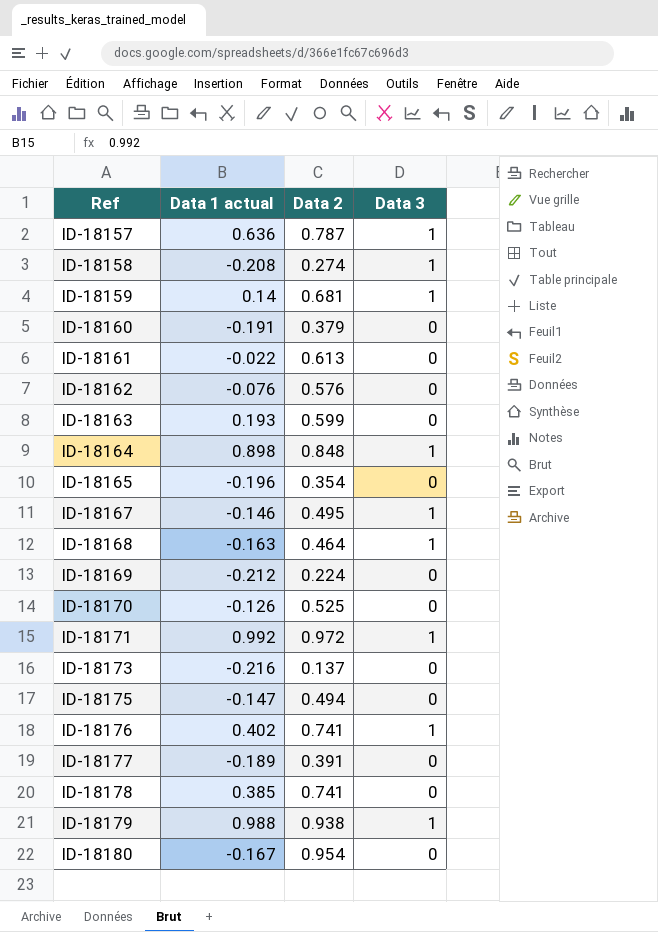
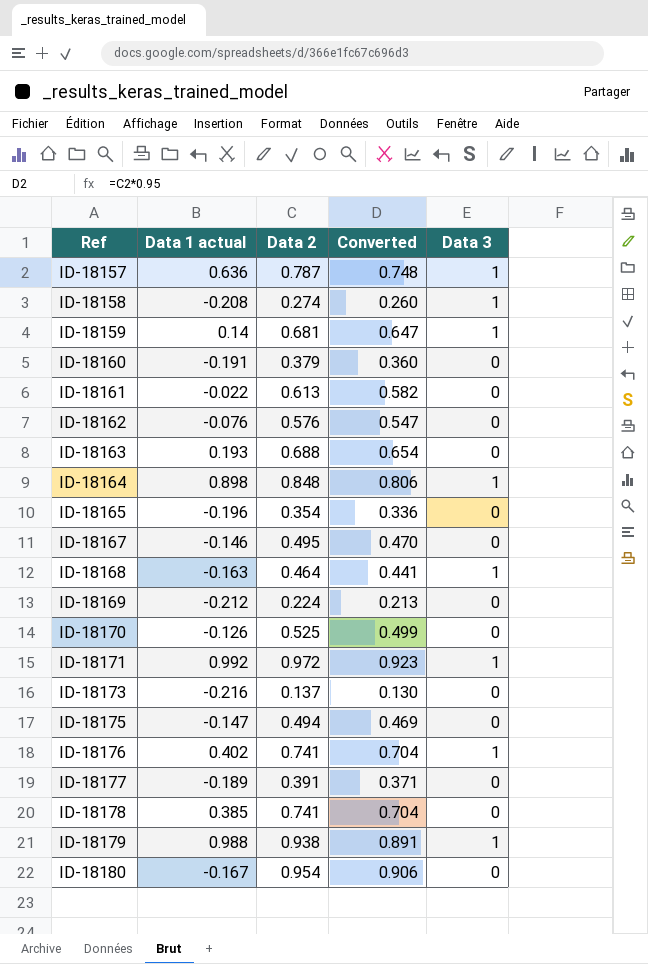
column Converted | formula: none -> [Data 2] * 0.95
ID-18163 | Data 2: 0.599 -> 0.688
ID-18167 | Data 3: 1 -> 0

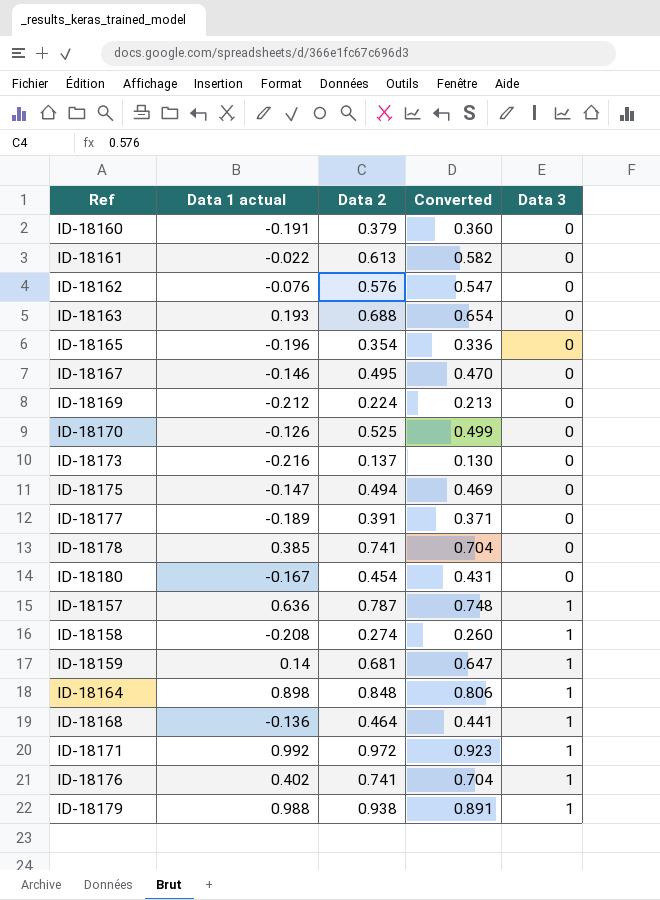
row order: Ref ascending -> Data 3 ascending
ID-18180 | Data 2: 0.954 -> 0.454
ID-18180 | Converted: 0.906 -> 0.431
ID-18168 | Data 1 actual: -0.163 -> -0.136

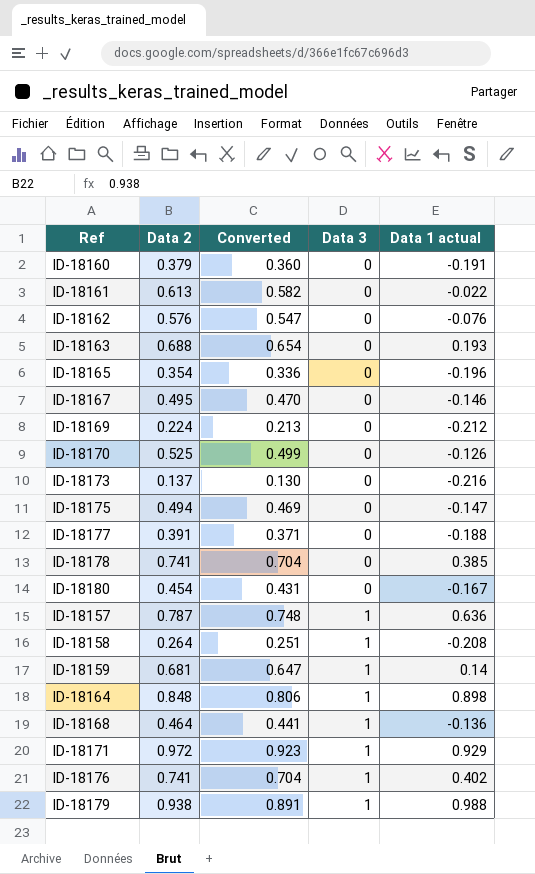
column Data 1 actual | position: 2 -> 5
ID-18177 | Data 1 actual: -0.189 -> -0.188
ID-18158 | Data 2: 0.274 -> 0.264
ID-18158 | Converted: 0.260 -> 0.251
ID-18171 | Data 1 actual: 0.992 -> 0.929

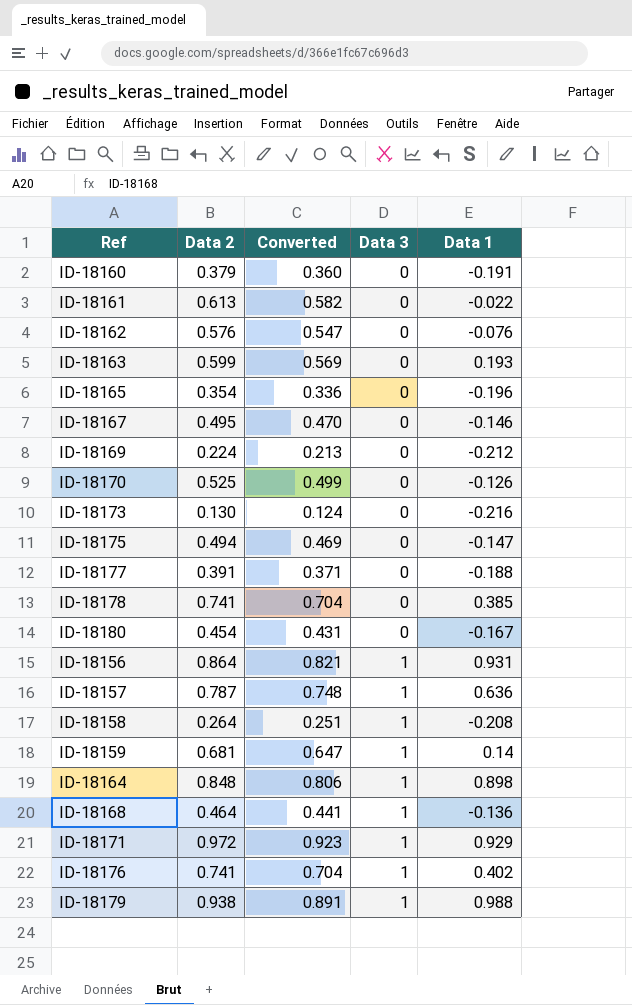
column name: Data 1 actual -> Data 1
ID-18163 | Data 2: 0.688 -> 0.599
ID-18163 | Converted: 0.654 -> 0.569
ID-18173 | Data 2: 0.137 -> 0.130
ID-18173 | Converted: 0.130 -> 0.124
row ID-18156: none -> 0.864 | 0.821 | 1 | 0.931

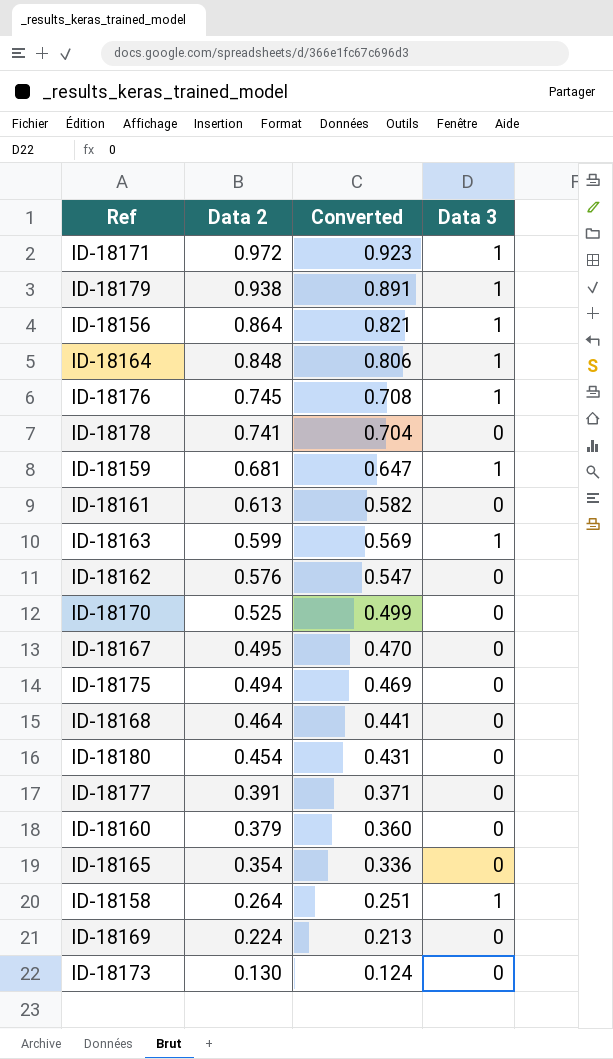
row order: Data 3 ascending -> Data 2 descending
column Data 1 | position: 5 -> none
row ID-18157: 0.787 | 0.748 | 1 | 0.636 -> none
ID-18176 | Data 2: 0.741 -> 0.745
ID-18176 | Converted: 0.704 -> 0.708
ID-18163 | Data 3: 0 -> 1
ID-18168 | Data 3: 1 -> 0

